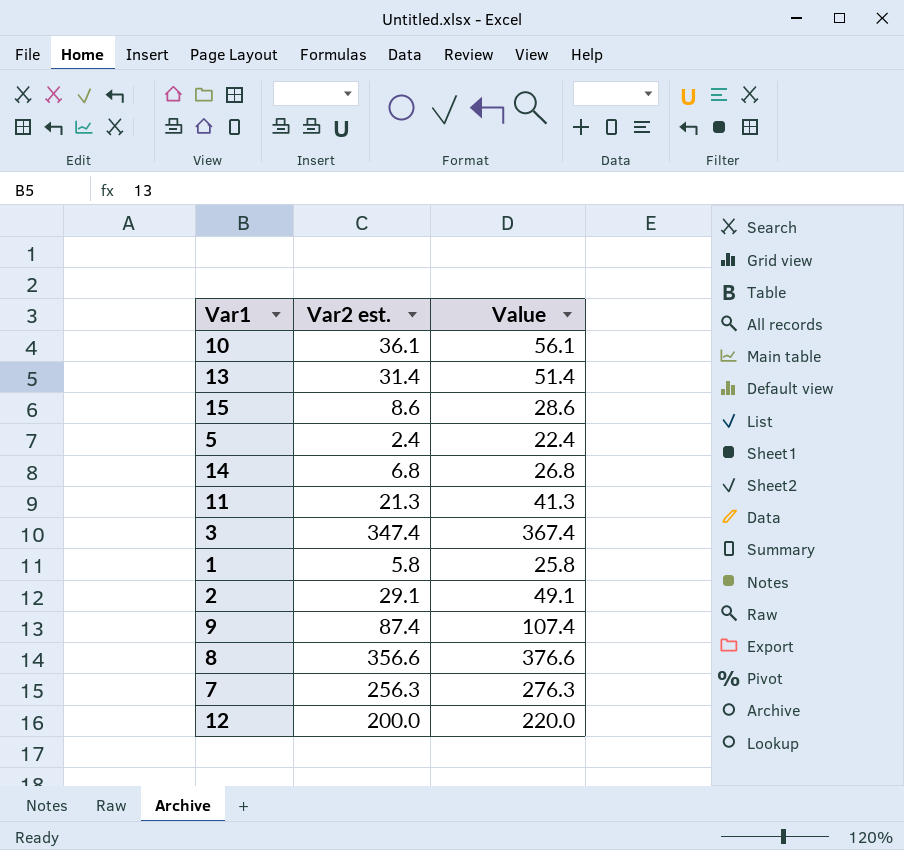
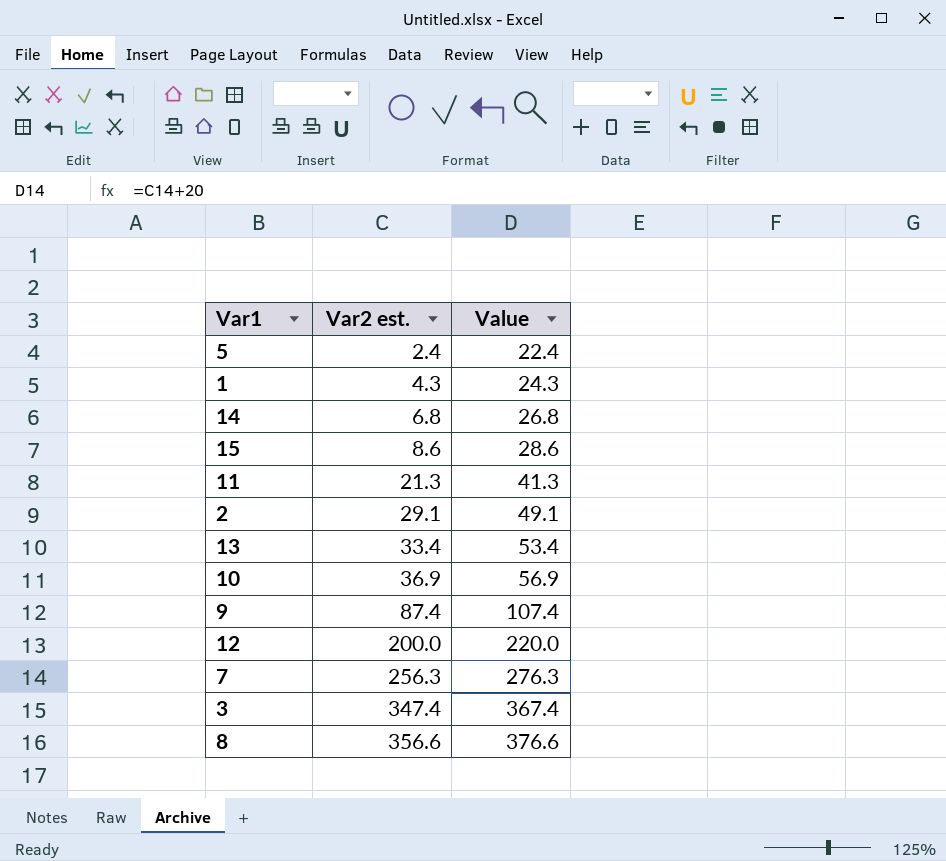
row order: none -> Var2 est. ascending
1 | Var2 est.: 5.8 -> 4.3
1 | Value: 25.8 -> 24.3
13 | Var2 est.: 31.4 -> 33.4
13 | Value: 51.4 -> 53.4
10 | Var2 est.: 36.1 -> 36.9
10 | Value: 56.1 -> 56.9

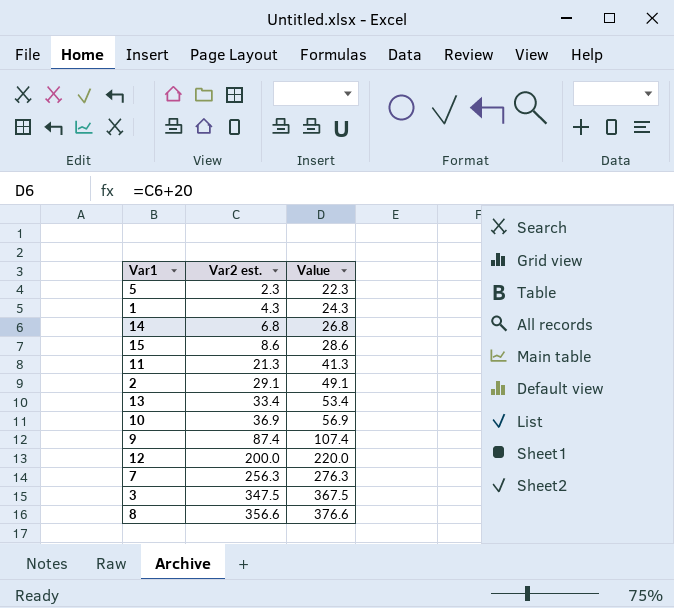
5 | Var2 est.: 2.4 -> 2.3
5 | Value: 22.4 -> 22.3
3 | Var2 est.: 347.4 -> 347.5
3 | Value: 367.4 -> 367.5

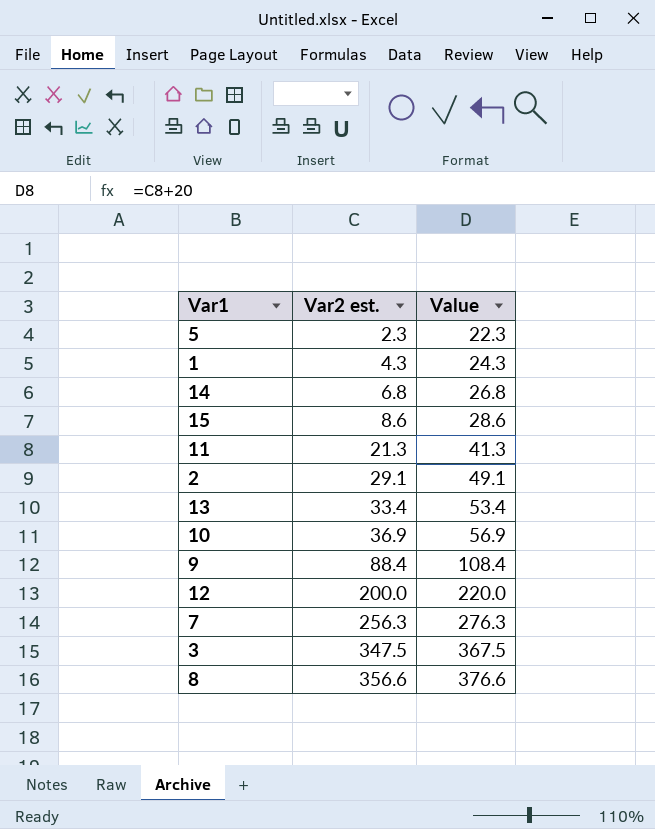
9 | Var2 est.: 87.4 -> 88.4
9 | Value: 107.4 -> 108.4

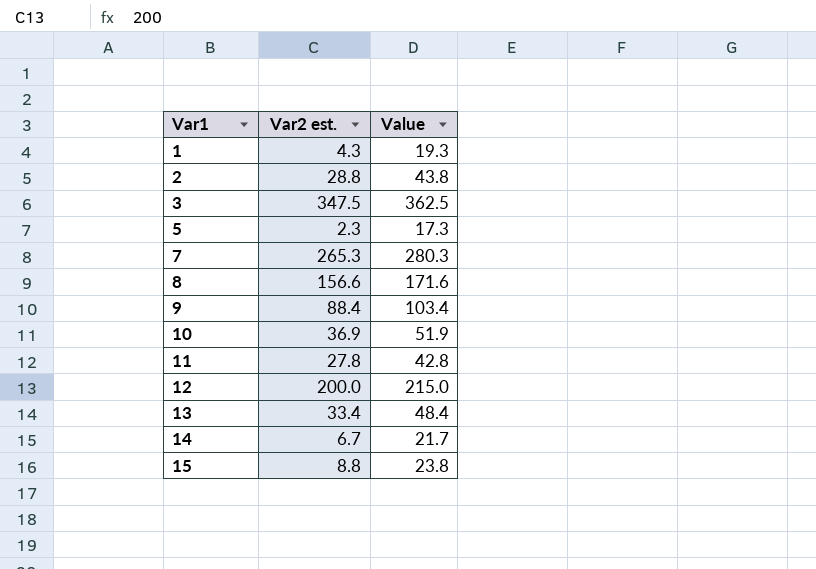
row order: Var2 est. ascending -> Var1 ascending
column Value | formula: [Var2 est.] + 20 -> [Var2 est.] + 15
2 | Var2 est.: 29.1 -> 28.8
7 | Var2 est.: 256.3 -> 265.3
8 | Var2 est.: 356.6 -> 156.6
11 | Var2 est.: 21.3 -> 27.8
14 | Var2 est.: 6.8 -> 6.7
15 | Var2 est.: 8.6 -> 8.8

